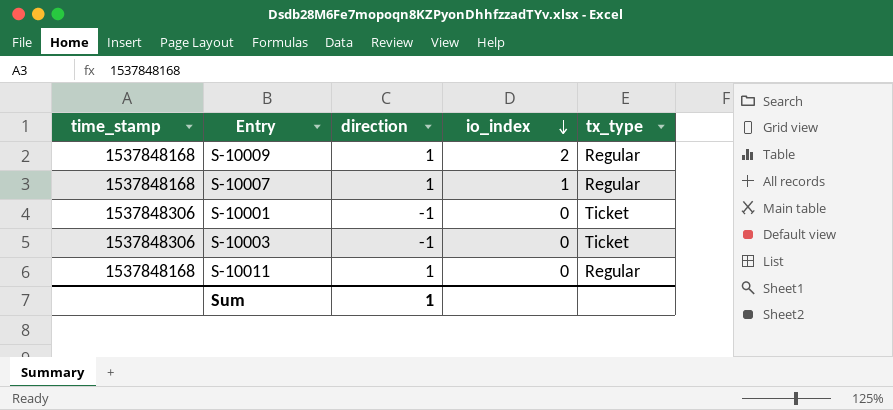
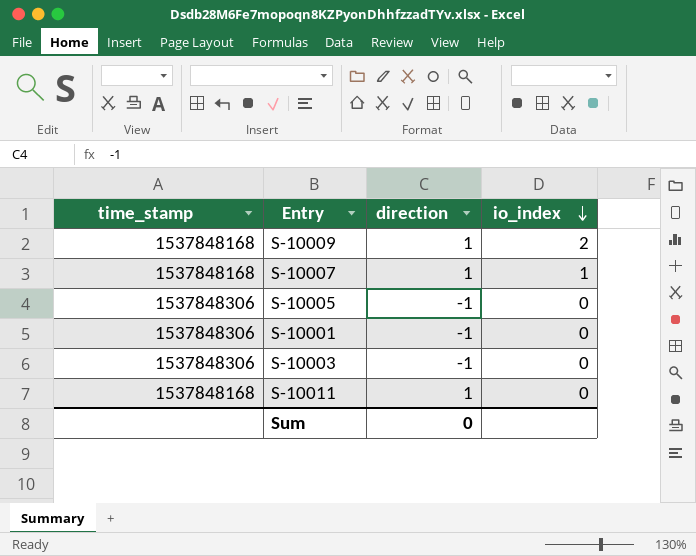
column tx_type | position: 5 -> none
row S-10005: none -> 1537848306 | -1 | 0
Sum | direction: 1 -> 0

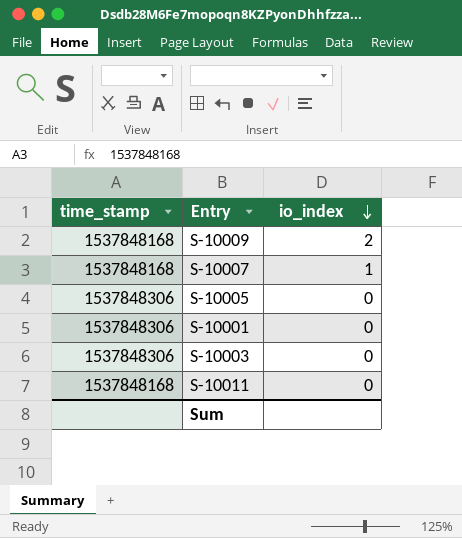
column direction | position: 3 -> none

